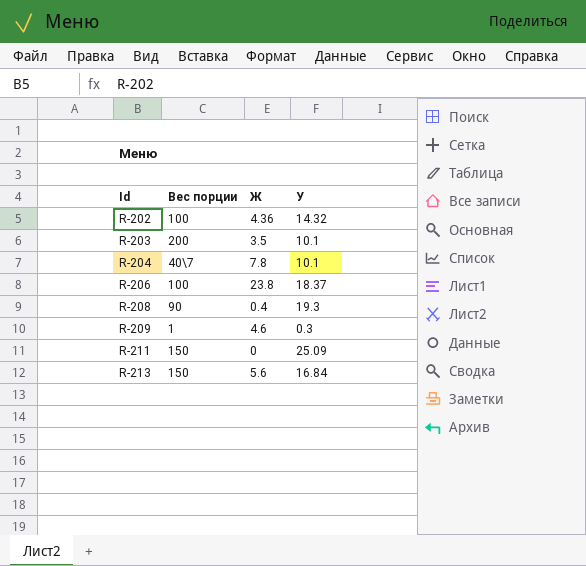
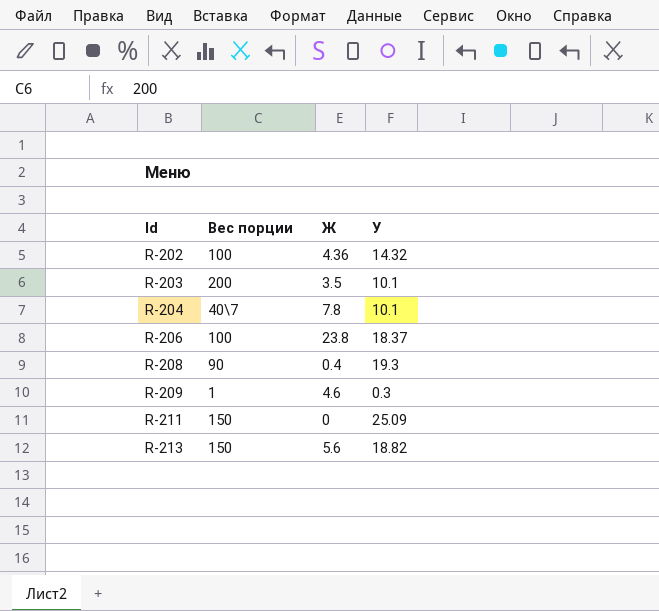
R-213 | У: 16.84 -> 18.82

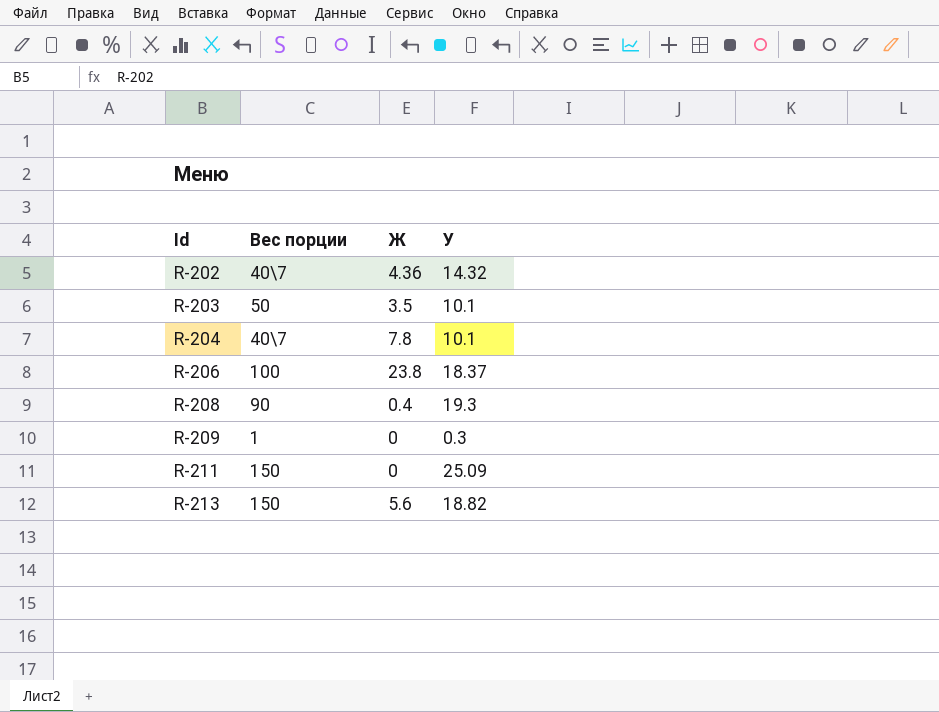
R-202 | Вес порции: 100 -> 40\7
R-203 | Вес порции: 200 -> 50
R-209 | Ж: 4.6 -> 0

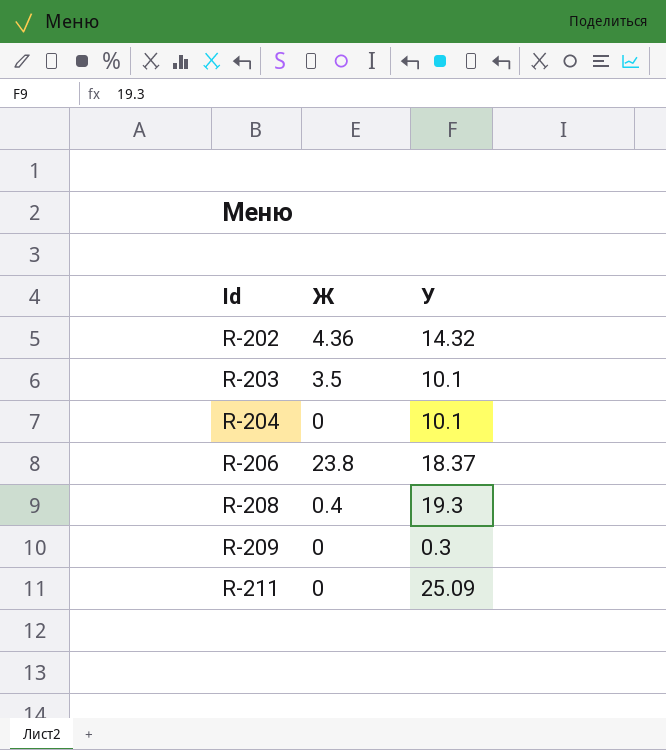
column Вес порции | position: 2 -> none
row R-213: 150 | 5.6 | 18.82 -> none
R-204 | Ж: 7.8 -> 0

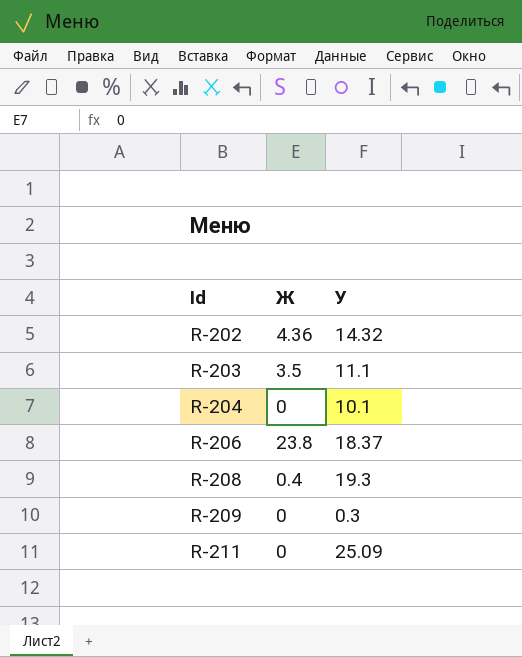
R-203 | У: 10.1 -> 11.1

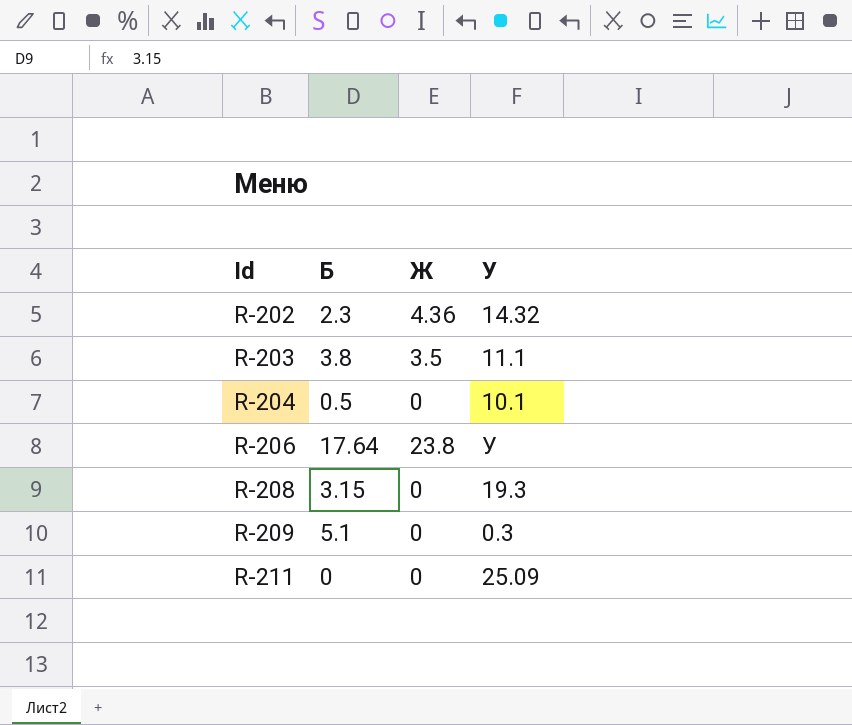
column Б | position: none -> 2
R-206 | У: 18.37 -> У
R-208 | Ж: 0.4 -> 0

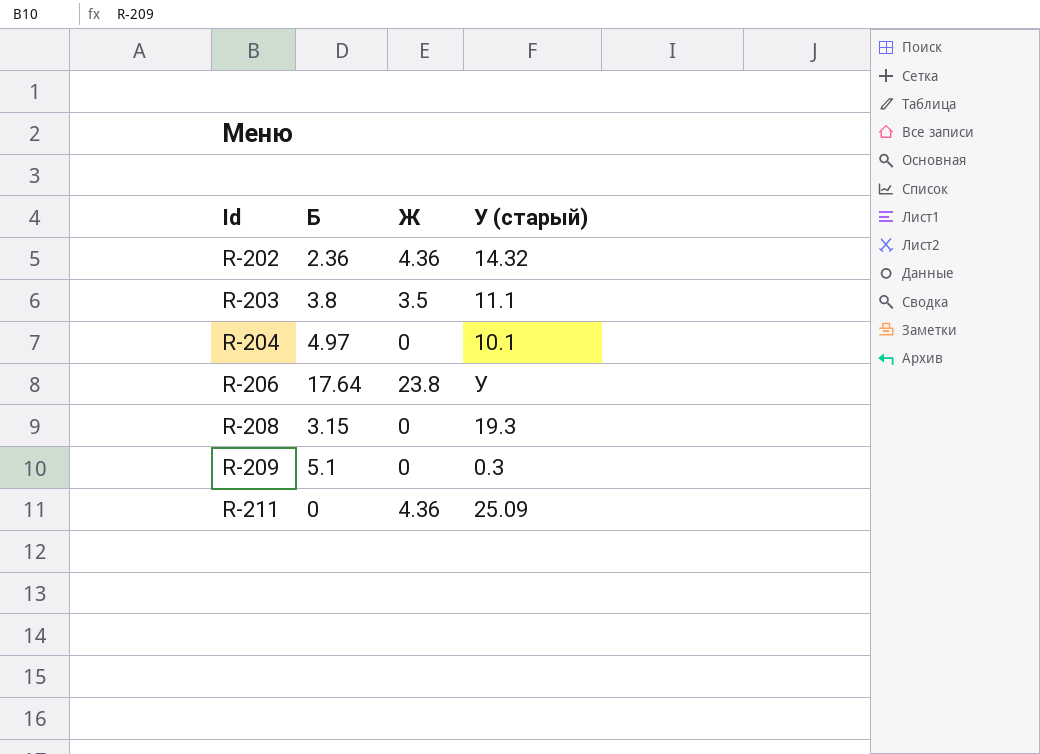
column name: У -> У (старый)
R-202 | Б: 2.3 -> 2.36
R-204 | Б: 0.5 -> 4.97
R-211 | Ж: 0 -> 4.36

